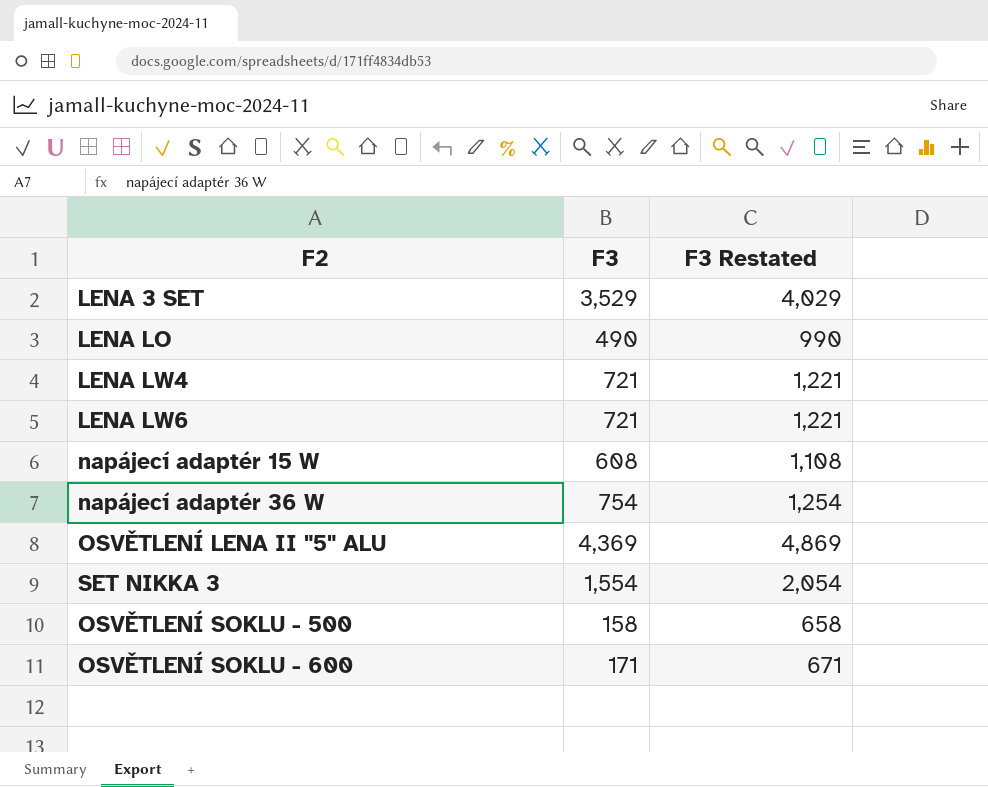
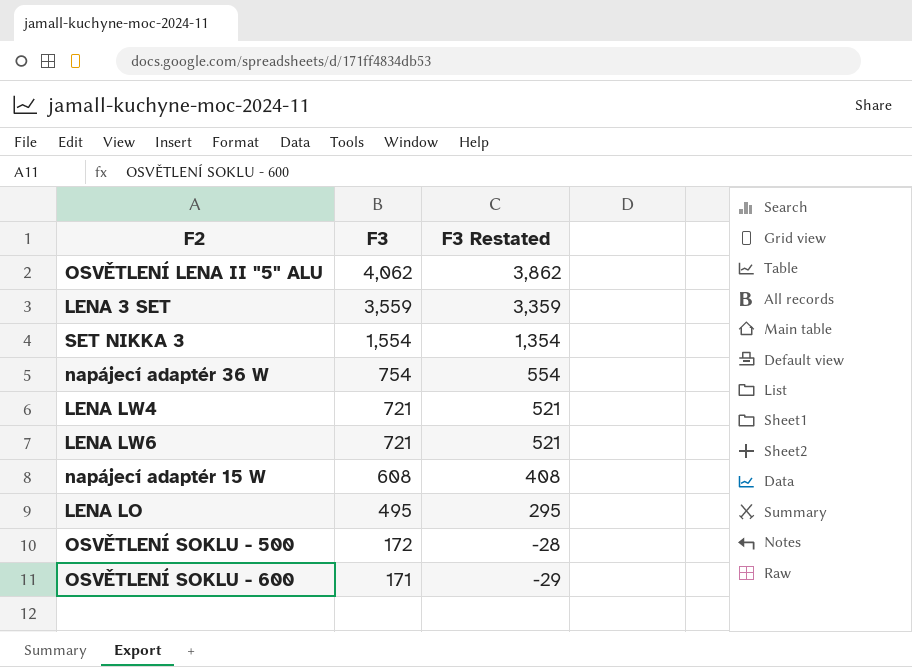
row order: none -> F3 descending
column F3 Restated | formula: [F3] + 500 -> [F3] - 200
OSVĚTLENÍ LENA II "5" ALU | F3: 4,369 -> 4,062
LENA 3 SET | F3: 3,529 -> 3,559
LENA LO | F3: 490 -> 495
OSVĚTLENÍ SOKLU - 500 | F3: 158 -> 172

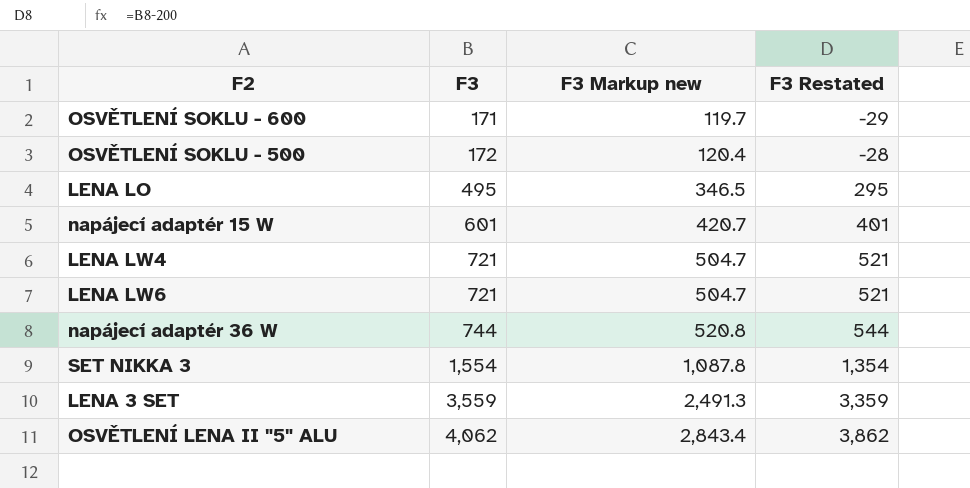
row order: F3 descending -> F3 ascending
column F3 Markup new | formula: none -> [F3] * 0.7
napájecí adaptér 15 W | F3: 608 -> 601
napájecí adaptér 15 W | F3 Restated: 408 -> 401
napájecí adaptér 36 W | F3: 754 -> 744
napájecí adaptér 36 W | F3 Restated: 554 -> 544

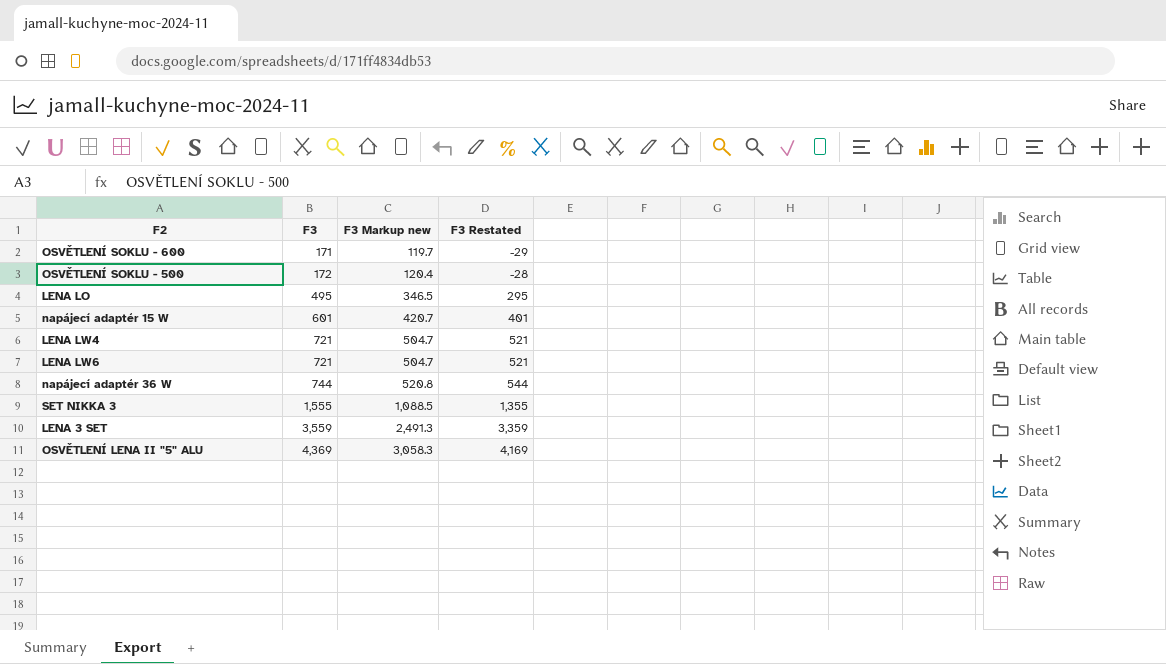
SET NIKKA 3 | F3: 1,554 -> 1,555
SET NIKKA 3 | F3 Markup new: 1,087.8 -> 1,088.5
SET NIKKA 3 | F3 Restated: 1,354 -> 1,355
OSVĚTLENÍ LENA II "5" ALU | F3: 4,062 -> 4,369
OSVĚTLENÍ LENA II "5" ALU | F3 Markup new: 2,843.4 -> 3,058.3
OSVĚTLENÍ LENA II "5" ALU | F3 Restated: 3,862 -> 4,169

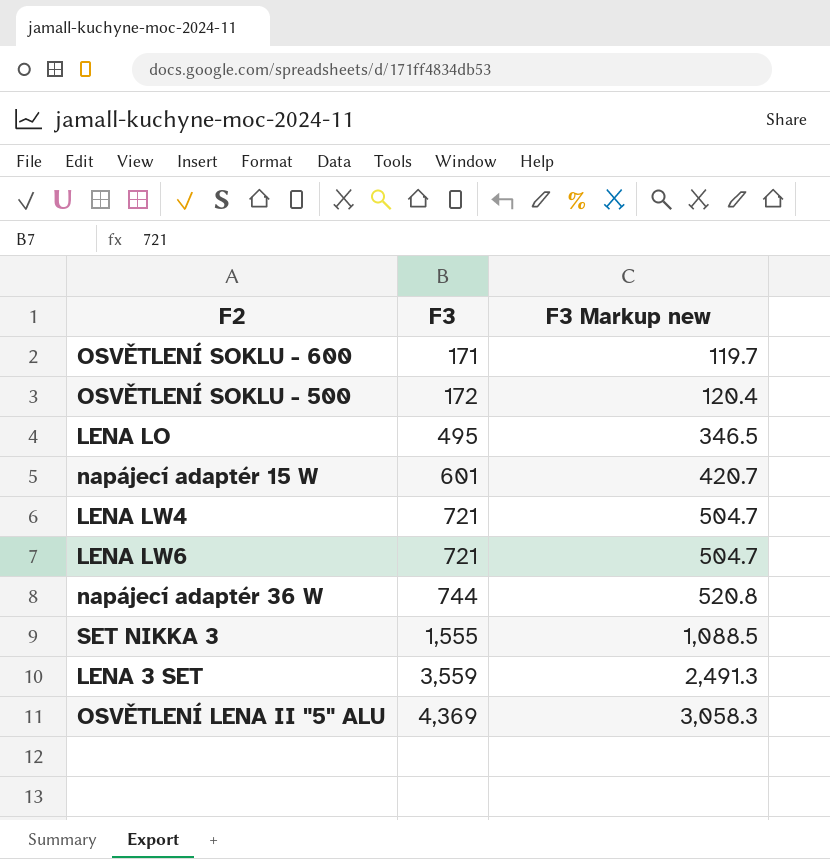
column F3 Restated | formula: [F3] - 200 -> none

